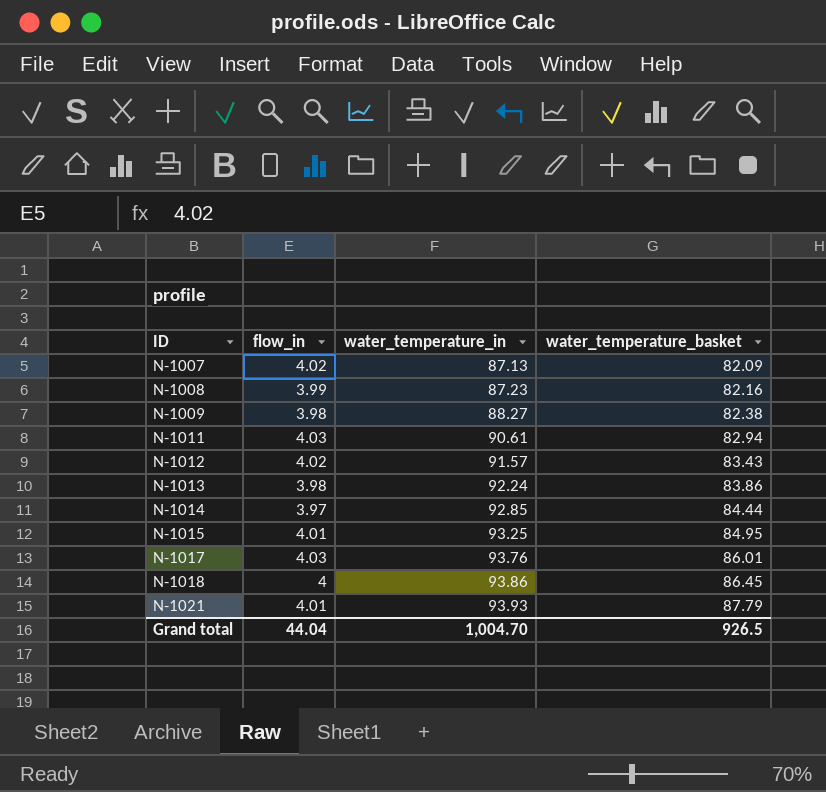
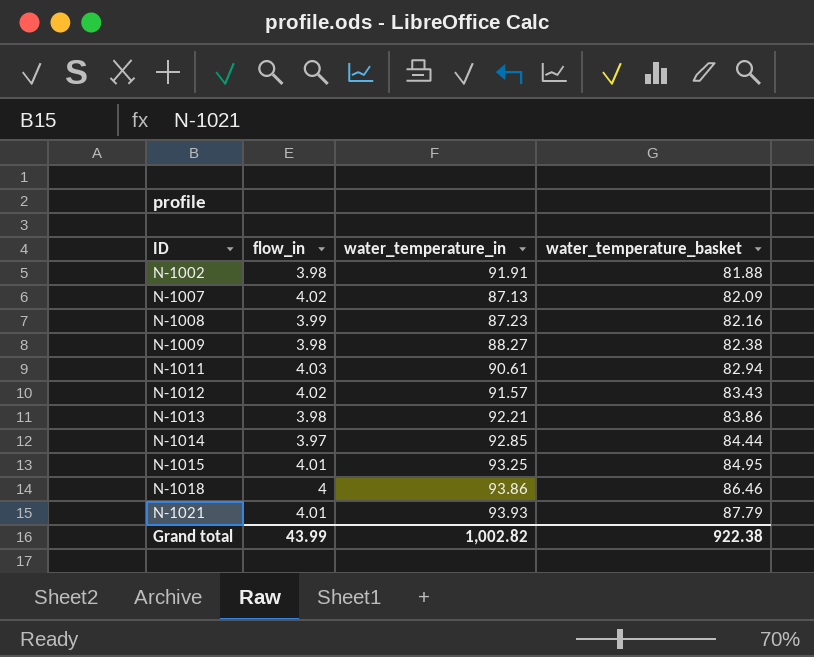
row N-1017: 4.03 | 93.76 | 86.01 -> none
row N-1002: none -> 3.98 | 91.91 | 81.88
N-1013 | water_temperature_in: 92.24 -> 92.21
N-1018 | water_temperature_basket: 86.45 -> 86.46
Grand total | flow_in: 44.04 -> 43.99
Grand total | water_temperature_in: 1,004.70 -> 1,002.82
Grand total | water_temperature_basket: 926.5 -> 922.38

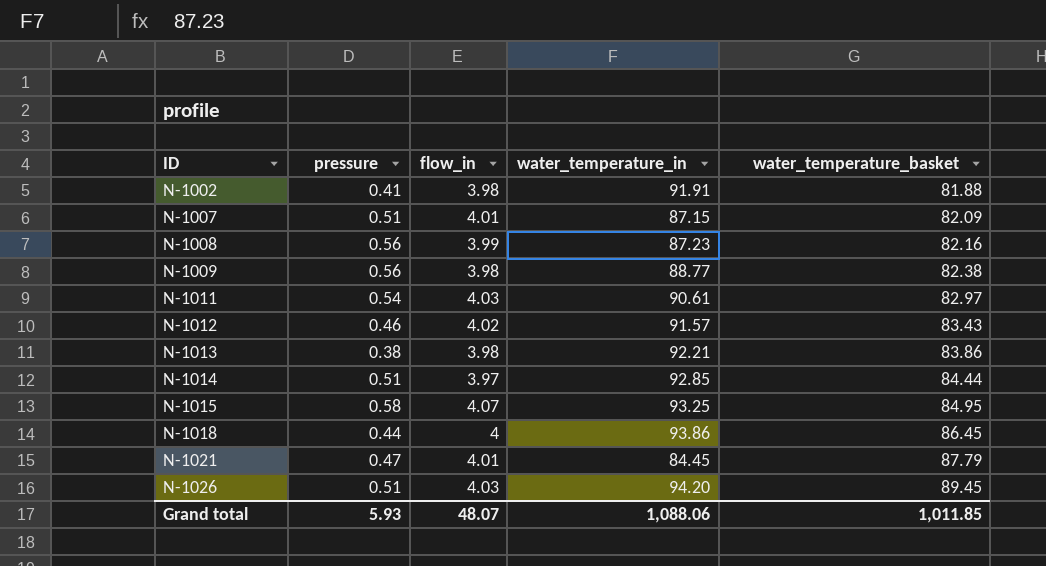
column pressure | position: none -> 2
N-1007 | flow_in: 4.02 -> 4.01
N-1007 | water_temperature_in: 87.13 -> 87.15
N-1009 | water_temperature_in: 88.27 -> 88.77
N-1011 | water_temperature_basket: 82.94 -> 82.97
N-1015 | flow_in: 4.01 -> 4.07
N-1018 | water_temperature_basket: 86.46 -> 86.45
N-1021 | water_temperature_in: 93.93 -> 84.45
row N-1026: none -> 0.51 | 4.03 | 94.20 | 89.45
Grand total | flow_in: 43.99 -> 48.07
Grand total | water_temperature_in: 1,002.82 -> 1,088.06
Grand total | water_temperature_basket: 922.38 -> 1,011.85

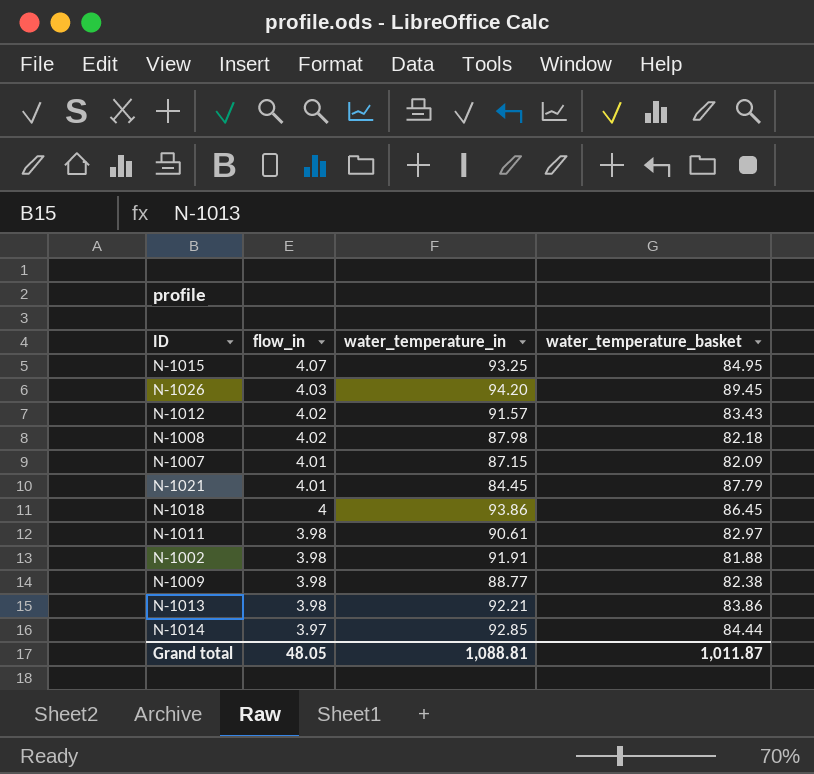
row order: ID ascending -> flow_in descending
column pressure | position: 2 -> none
N-1008 | flow_in: 3.99 -> 4.02
N-1008 | water_temperature_in: 87.23 -> 87.98
N-1008 | water_temperature_basket: 82.16 -> 82.18
N-1011 | flow_in: 4.03 -> 3.98
Grand total | flow_in: 48.07 -> 48.05
Grand total | water_temperature_in: 1,088.06 -> 1,088.81
Grand total | water_temperature_basket: 1,011.85 -> 1,011.87

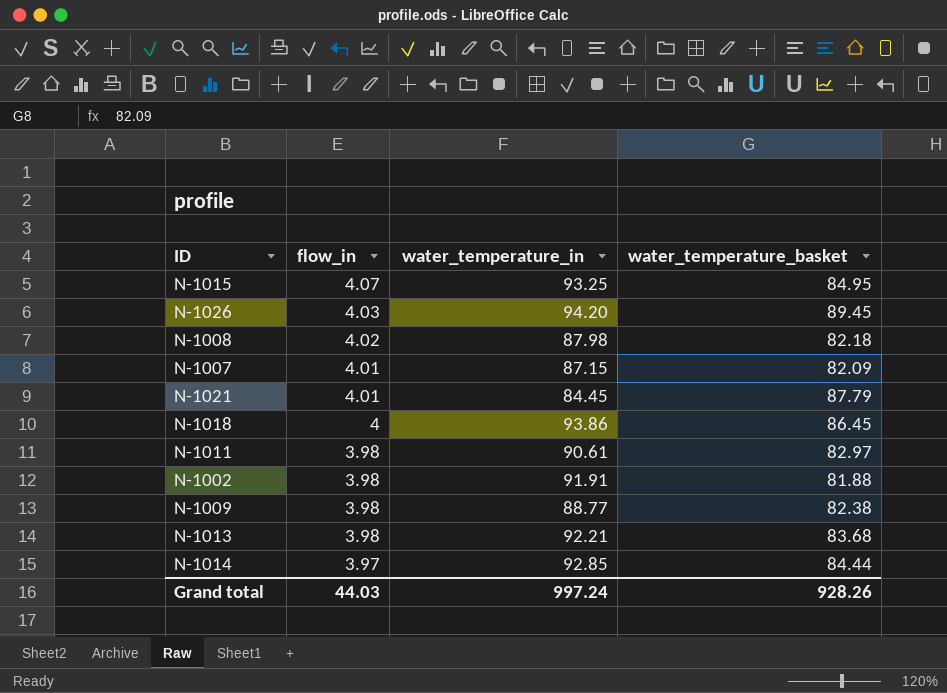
row N-1012: 4.02 | 91.57 | 83.43 -> none
N-1013 | water_temperature_basket: 83.86 -> 83.68
Grand total | flow_in: 48.05 -> 44.03
Grand total | water_temperature_in: 1,088.81 -> 997.24
Grand total | water_temperature_basket: 1,011.87 -> 928.26

